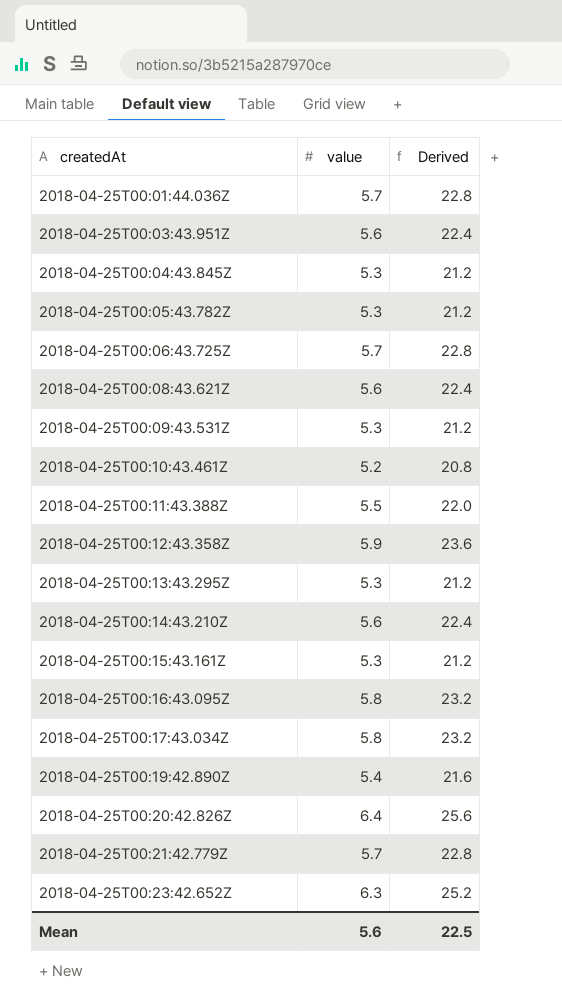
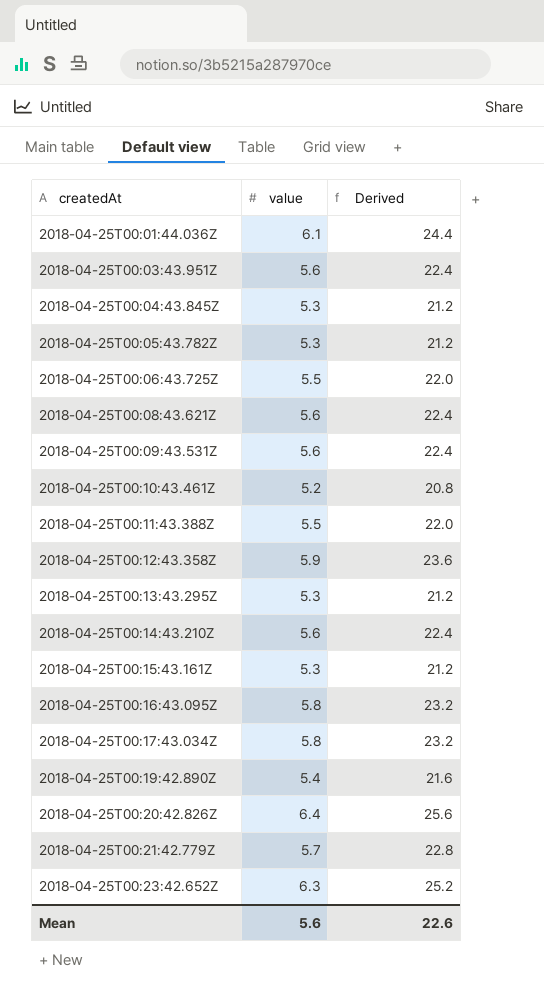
2018-04-25T00:01:44.036Z | value: 5.7 -> 6.1
2018-04-25T00:01:44.036Z | Derived: 22.8 -> 24.4
2018-04-25T00:06:43.725Z | value: 5.7 -> 5.5
2018-04-25T00:06:43.725Z | Derived: 22.8 -> 22.0
2018-04-25T00:09:43.531Z | value: 5.3 -> 5.6
2018-04-25T00:09:43.531Z | Derived: 21.2 -> 22.4
Mean | Derived: 22.5 -> 22.6

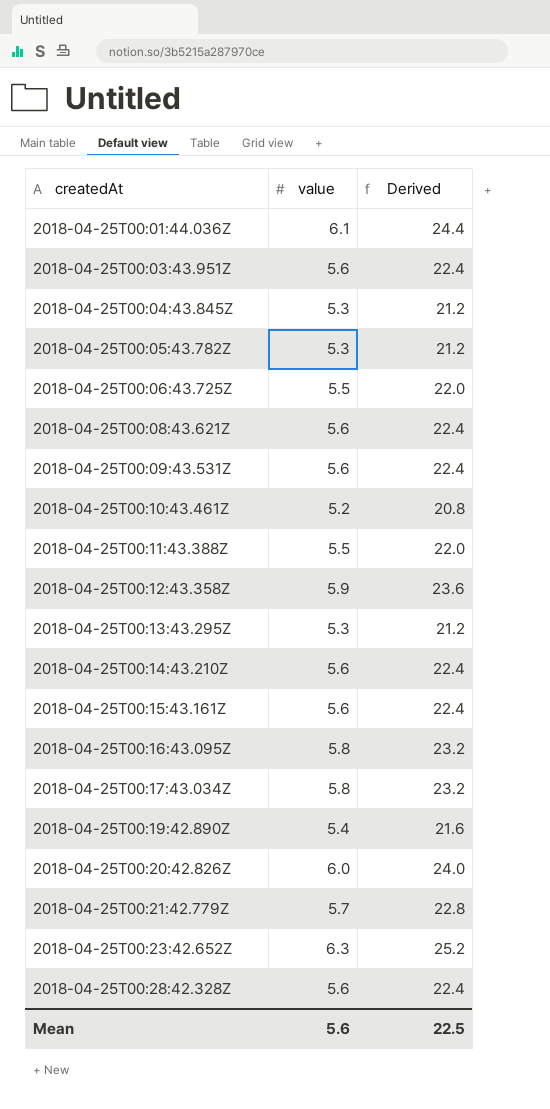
2018-04-25T00:15:43.161Z | value: 5.3 -> 5.6
2018-04-25T00:15:43.161Z | Derived: 21.2 -> 22.4
2018-04-25T00:20:42.826Z | value: 6.4 -> 6.0
2018-04-25T00:20:42.826Z | Derived: 25.6 -> 24.0
row 2018-04-25T00:28:42.328Z: none -> 5.6 | 22.4
Mean | Derived: 22.6 -> 22.5

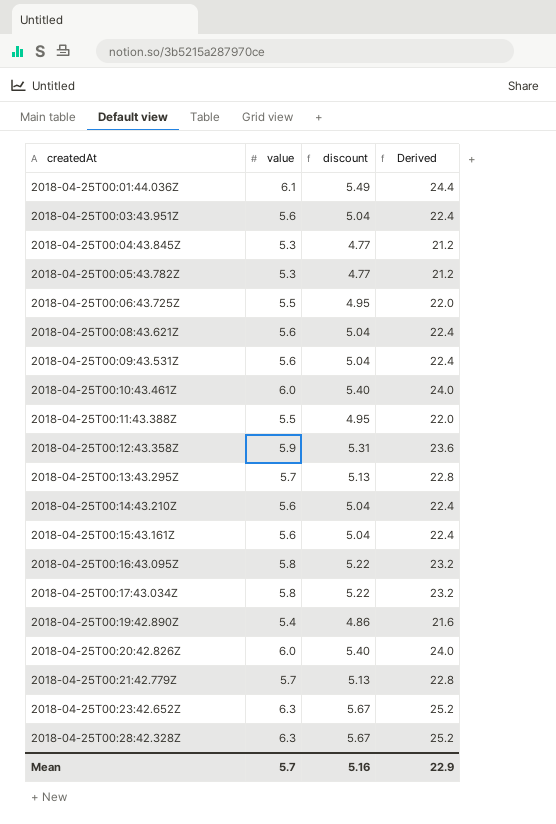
column discount | formula: none -> [value] * 0.9
2018-04-25T00:10:43.461Z | value: 5.2 -> 6.0
2018-04-25T00:10:43.461Z | Derived: 20.8 -> 24.0
2018-04-25T00:13:43.295Z | value: 5.3 -> 5.7
2018-04-25T00:13:43.295Z | Derived: 21.2 -> 22.8
2018-04-25T00:28:42.328Z | value: 5.6 -> 6.3
2018-04-25T00:28:42.328Z | Derived: 22.4 -> 25.2
Mean | value: 5.6 -> 5.7
Mean | Derived: 22.5 -> 22.9

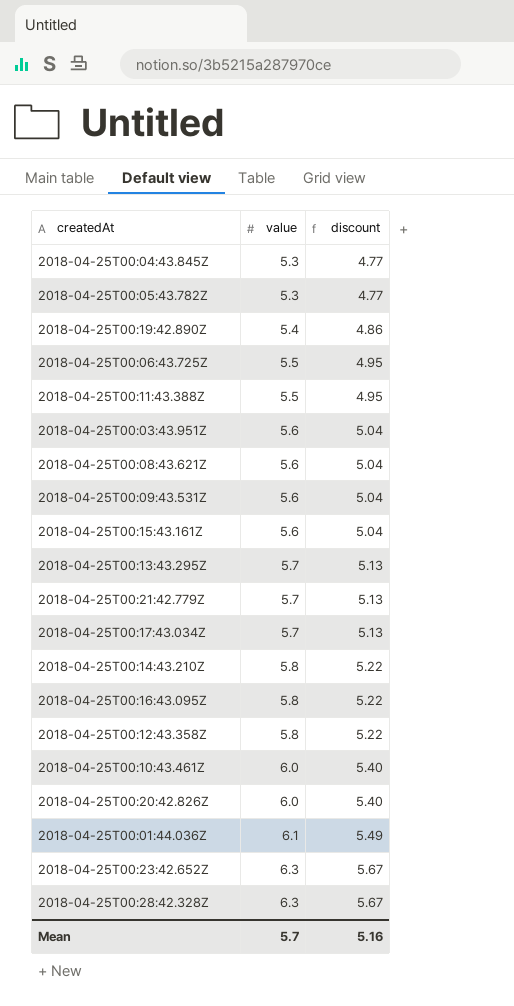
row order: createdAt ascending -> value ascending
column Derived | formula: [value] * 4 -> none
2018-04-25T00:17:43.034Z | value: 5.8 -> 5.7
2018-04-25T00:17:43.034Z | discount: 5.22 -> 5.13
2018-04-25T00:14:43.210Z | value: 5.6 -> 5.8
2018-04-25T00:14:43.210Z | discount: 5.04 -> 5.22
2018-04-25T00:12:43.358Z | value: 5.9 -> 5.8
2018-04-25T00:12:43.358Z | discount: 5.31 -> 5.22

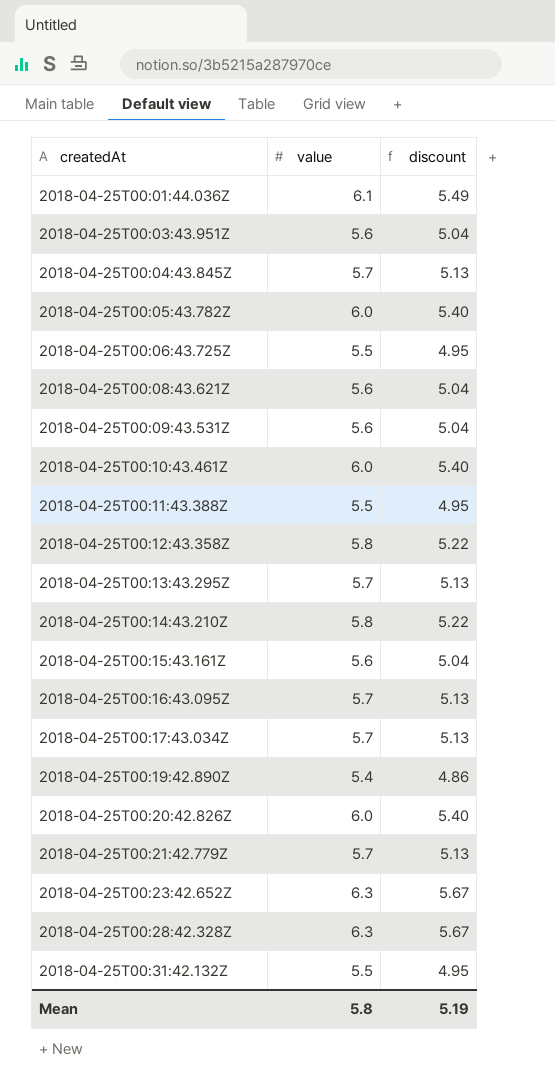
row order: value ascending -> createdAt ascending
2018-04-25T00:04:43.845Z | value: 5.3 -> 5.7
2018-04-25T00:04:43.845Z | discount: 4.77 -> 5.13
2018-04-25T00:05:43.782Z | value: 5.3 -> 6.0
2018-04-25T00:05:43.782Z | discount: 4.77 -> 5.40
2018-04-25T00:16:43.095Z | value: 5.8 -> 5.7
2018-04-25T00:16:43.095Z | discount: 5.22 -> 5.13
row 2018-04-25T00:31:42.132Z: none -> 5.5 | 4.95
Mean | value: 5.7 -> 5.8
Mean | discount: 5.16 -> 5.19

